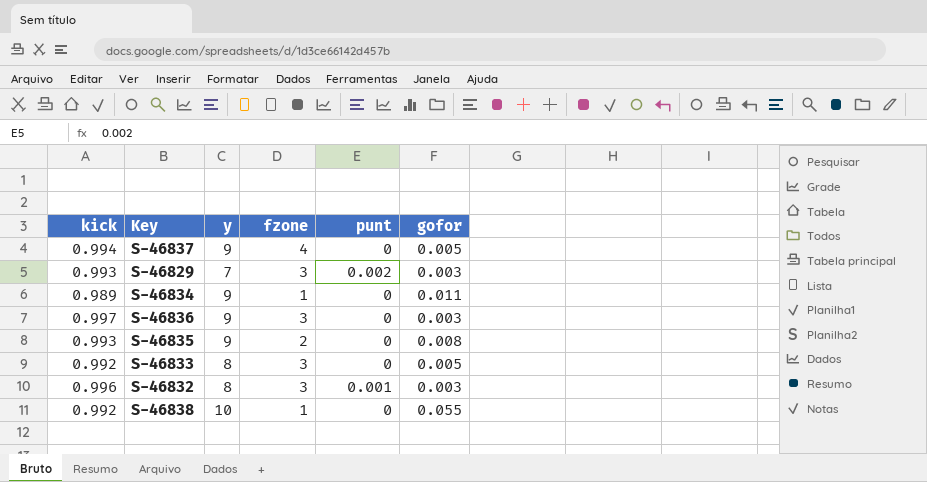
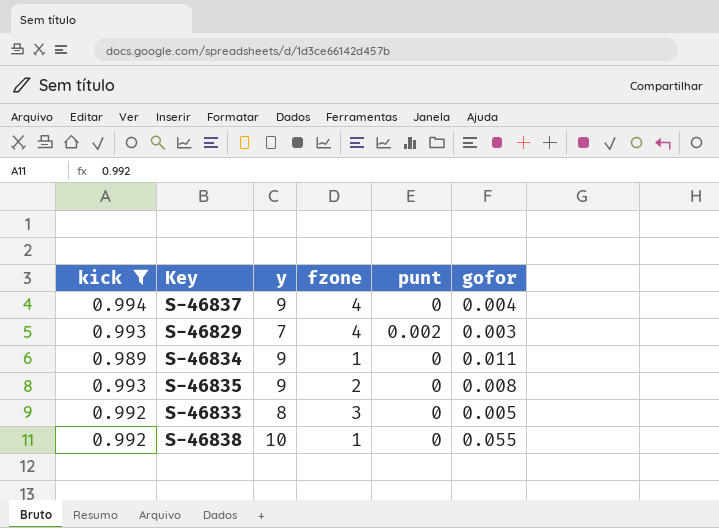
filter: none -> kick <= 0.994
S-46837 | gofor: 0.005 -> 0.004
S-46829 | fzone: 3 -> 4

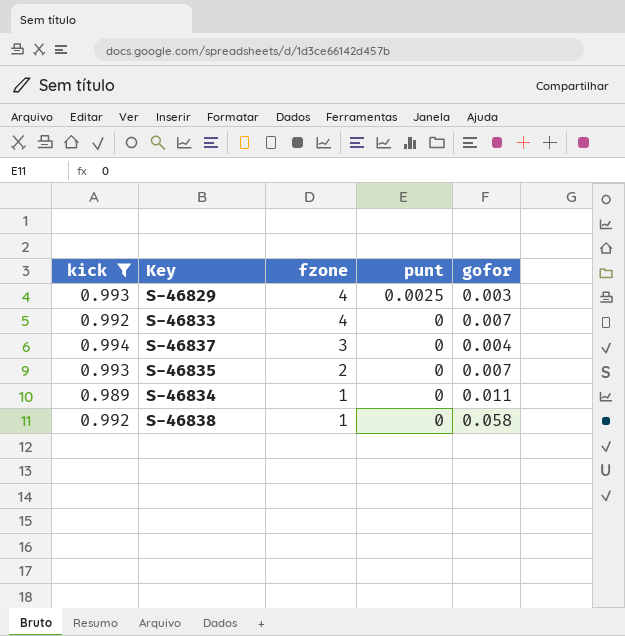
row order: none -> fzone descending
column y | position: 3 -> none
S-46829 | punt: 0.002 -> 0.0025
S-46833 | fzone: 3 -> 4
S-46833 | gofor: 0.005 -> 0.007
S-46837 | fzone: 4 -> 3
S-46835 | gofor: 0.008 -> 0.007
S-46838 | gofor: 0.055 -> 0.058

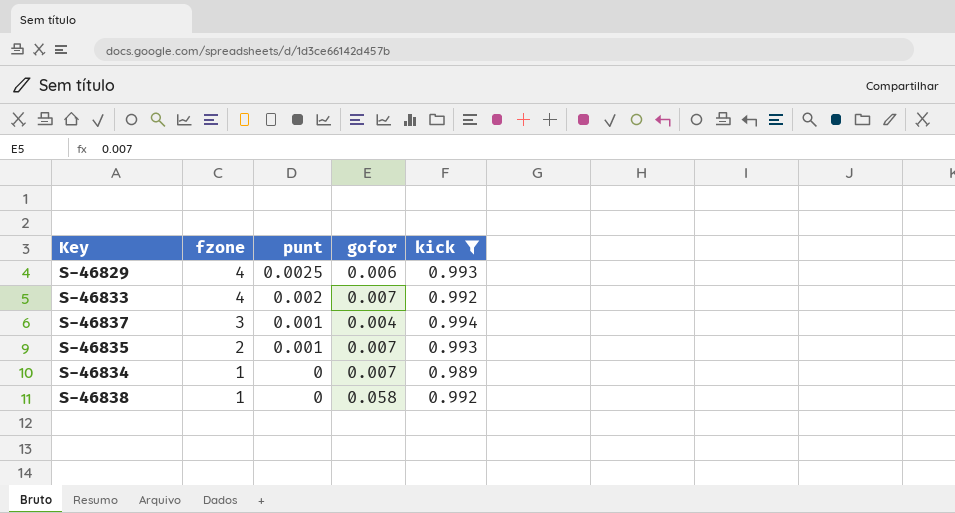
column kick | position: 1 -> 5
S-46829 | gofor: 0.003 -> 0.006
S-46833 | punt: 0 -> 0.002
S-46837 | punt: 0 -> 0.001
S-46835 | punt: 0 -> 0.001
S-46834 | gofor: 0.011 -> 0.007

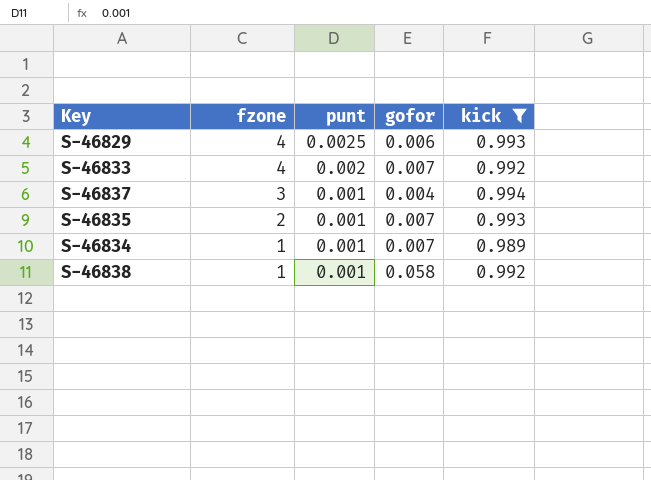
S-46834 | punt: 0 -> 0.001
S-46838 | punt: 0 -> 0.001

